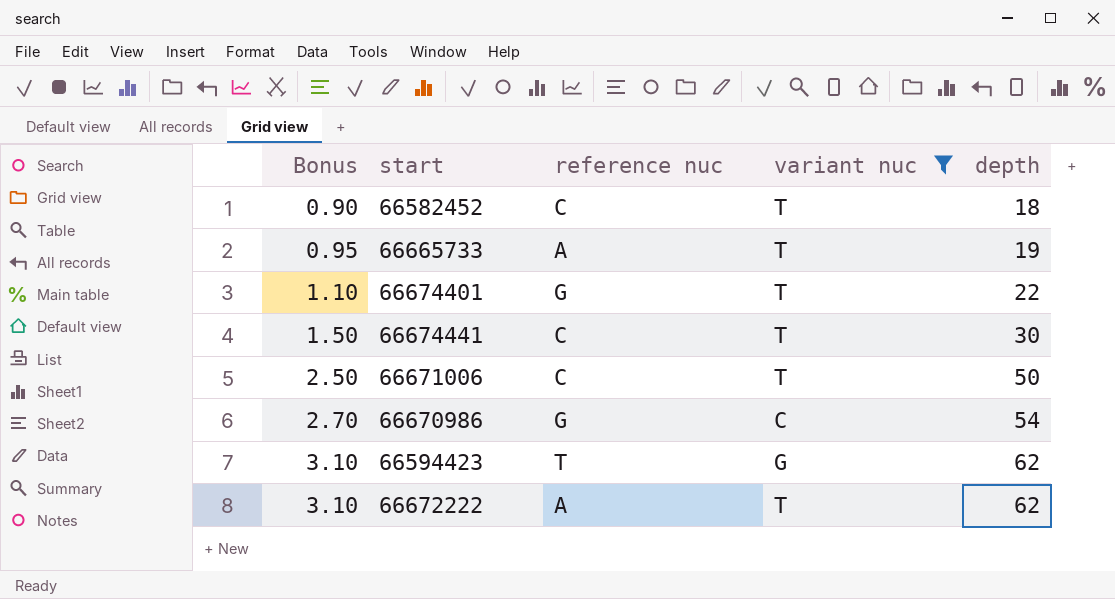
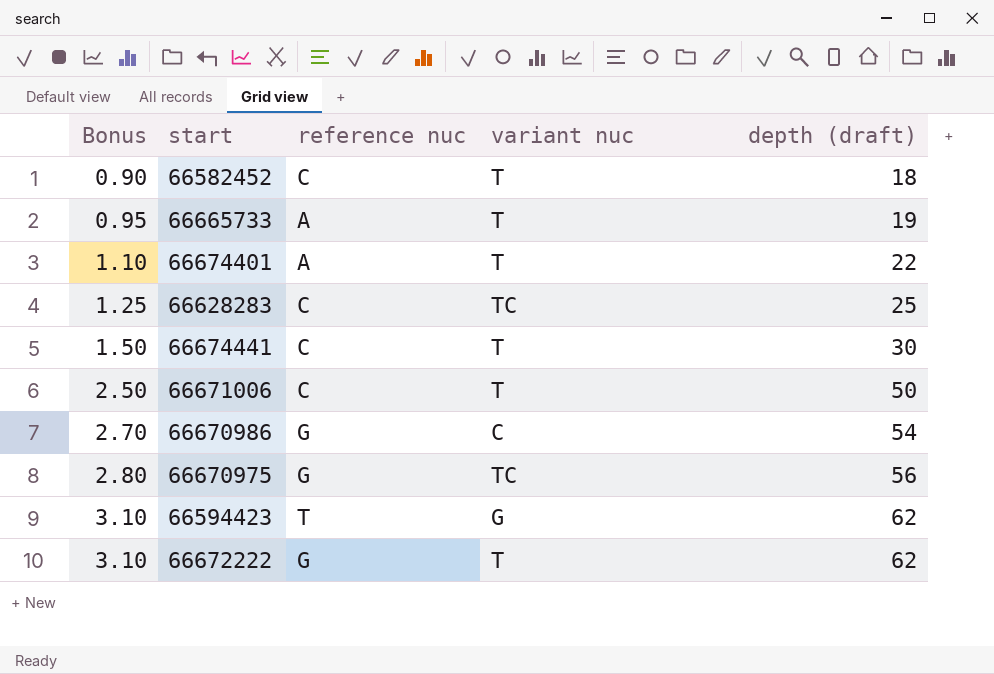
filter: variant nuc != TC -> none
column name: depth -> depth (draft)
66674401 | reference nuc: G -> A
66672222 | reference nuc: A -> G

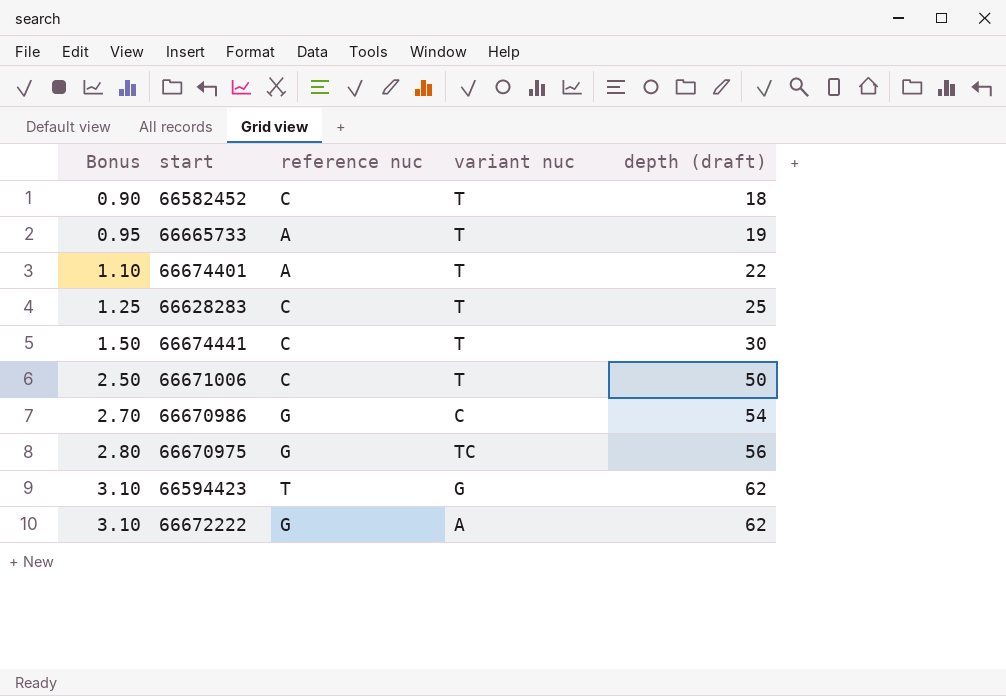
66628283 | variant nuc: TC -> T
66672222 | variant nuc: T -> A

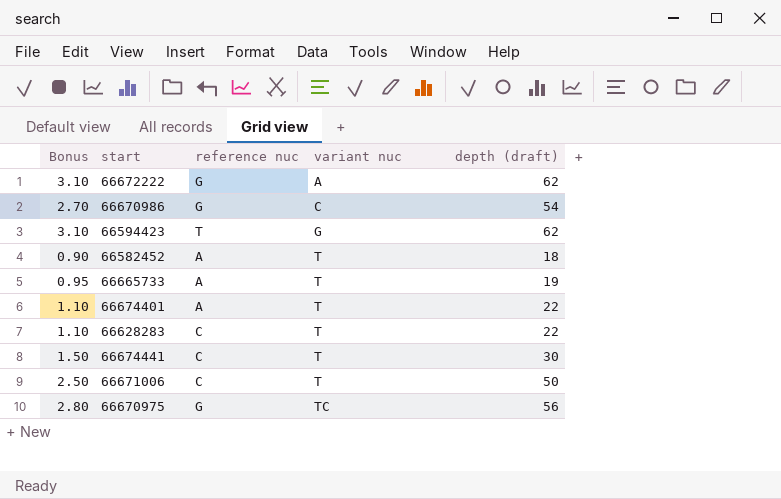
row order: Bonus ascending -> variant nuc ascending
66582452 | reference nuc: C -> A
66628283 | Bonus: 1.25 -> 1.10
66628283 | depth (draft): 25 -> 22

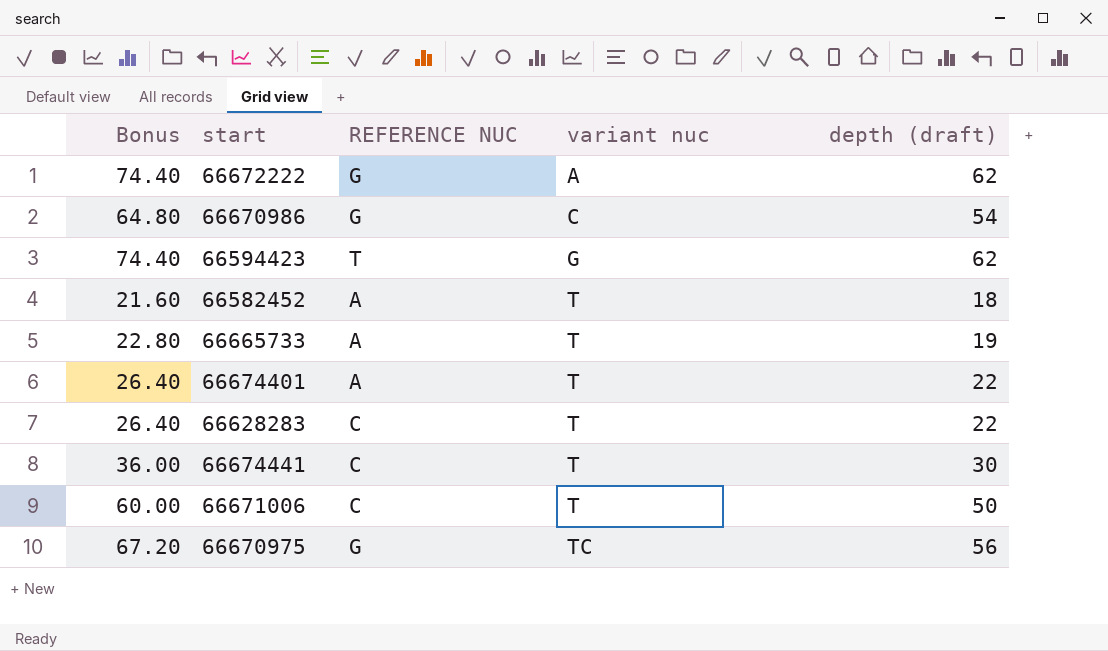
column Bonus | formula: [depth (draft)] * 0.05 -> [depth (draft)] * 1.2
column name: reference nuc -> REFERENCE NUC

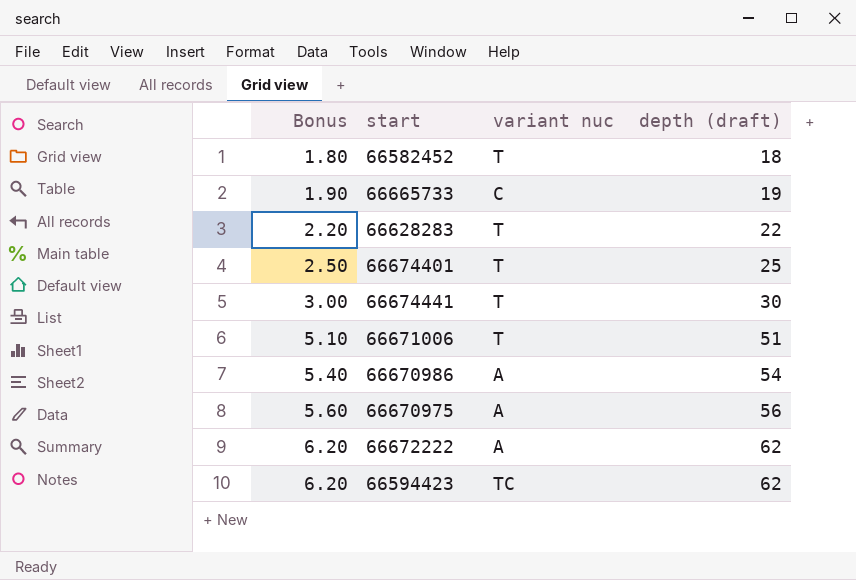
row order: variant nuc ascending -> Bonus ascending
column REFERENCE NUC | position: 3 -> none
column Bonus | formula: [depth (draft)] * 1.2 -> [depth (draft)] * 0.1
66665733 | variant nuc: T -> C
66674401 | depth (draft): 22 -> 25
66671006 | depth (draft): 50 -> 51
66670986 | variant nuc: C -> A
66670975 | variant nuc: TC -> A
66594423 | variant nuc: G -> TC

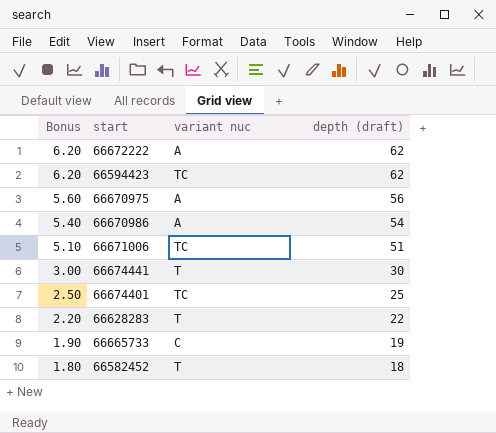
row order: Bonus ascending -> Bonus descending
66671006 | variant nuc: T -> TC
66674401 | variant nuc: T -> TC

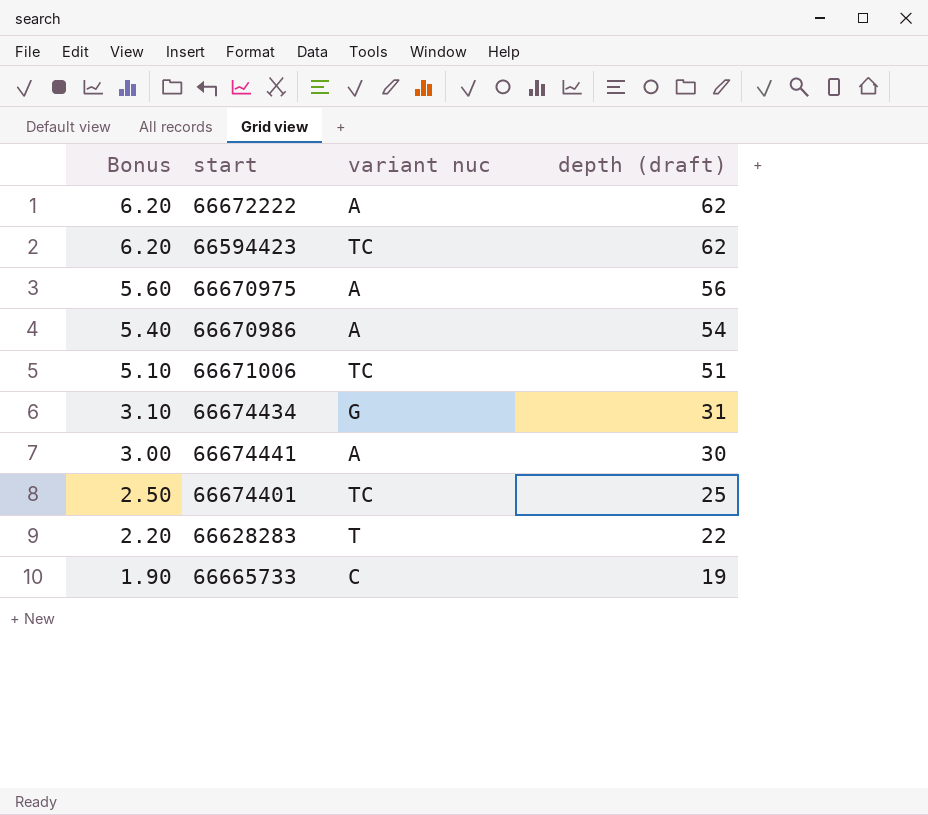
row 66582452: 1.80 | T | 18 -> none
row 66674434: none -> 3.10 | G | 31
66674441 | variant nuc: T -> A

